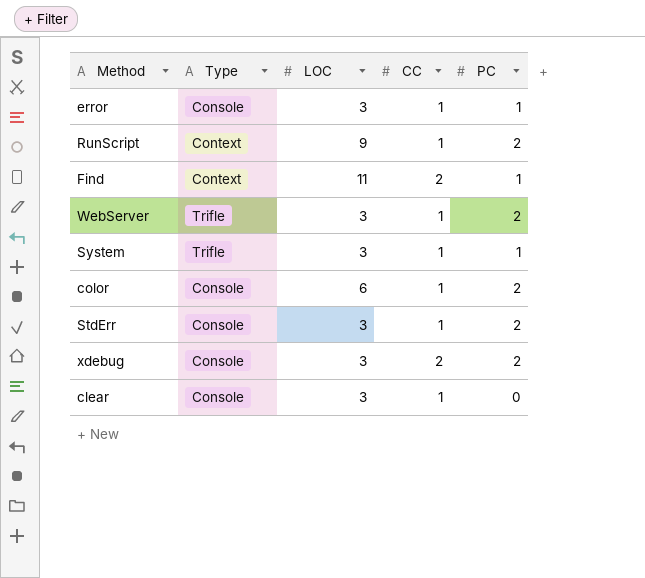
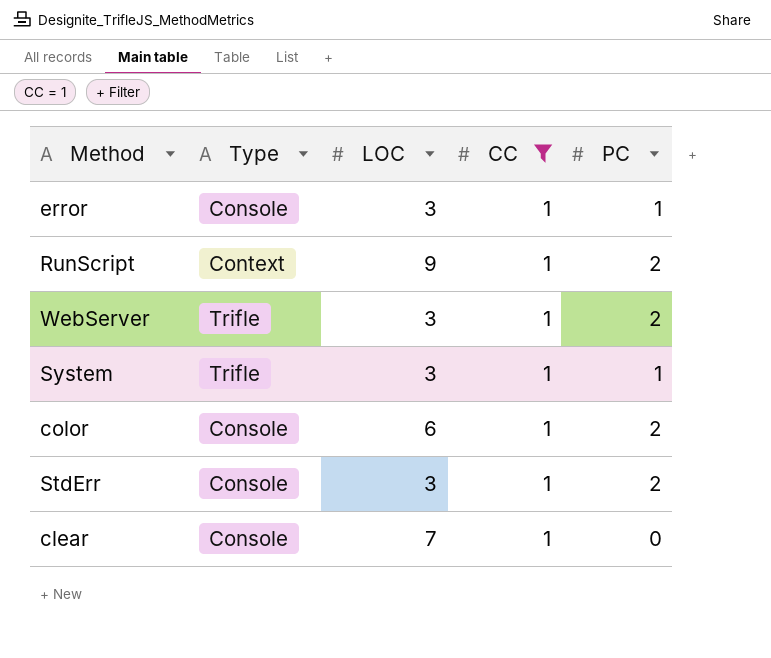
filter: none -> CC = 1
clear | LOC: 3 -> 7

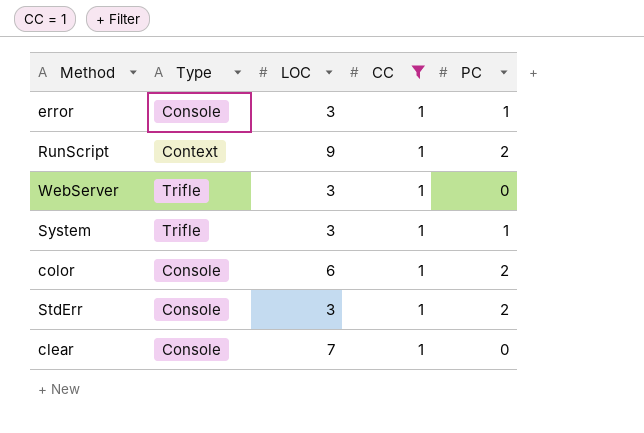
WebServer | PC: 2 -> 0

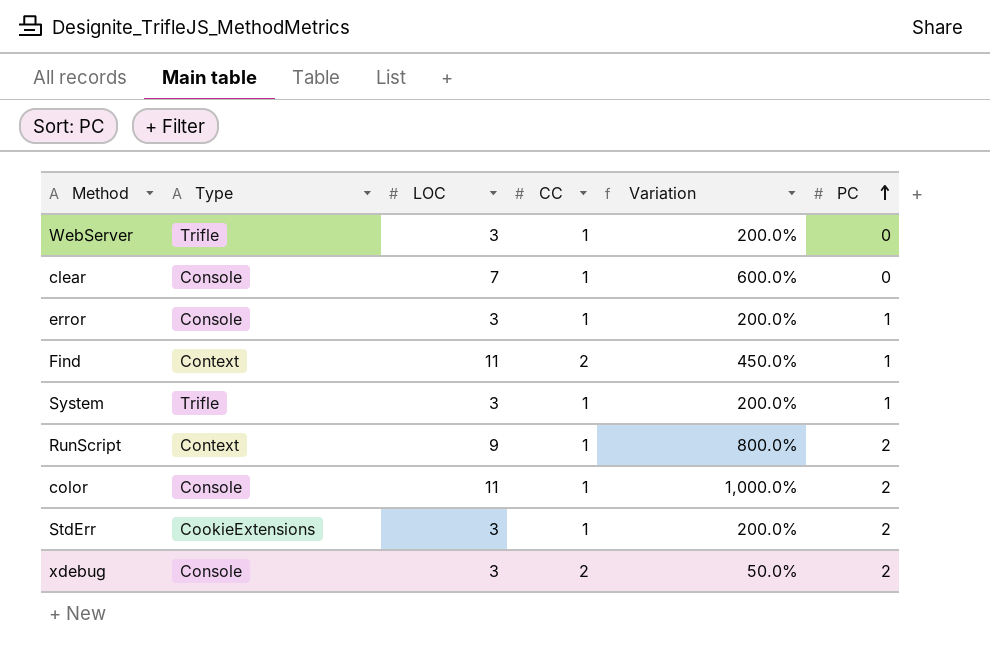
filter: CC = 1 -> none
row order: none -> PC ascending
column Variation | formula: none -> ([LOC] - [CC]) / [CC]
color | LOC: 6 -> 11
StdErr | Type: Console -> CookieExtensions

